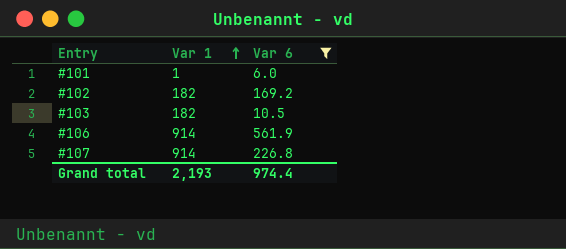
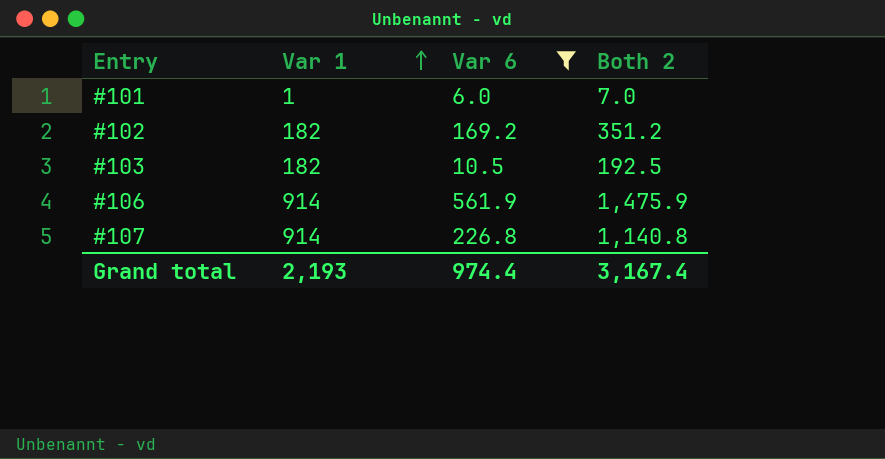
column Both 2 | formula: none -> [Var 1] + [Var 6]

